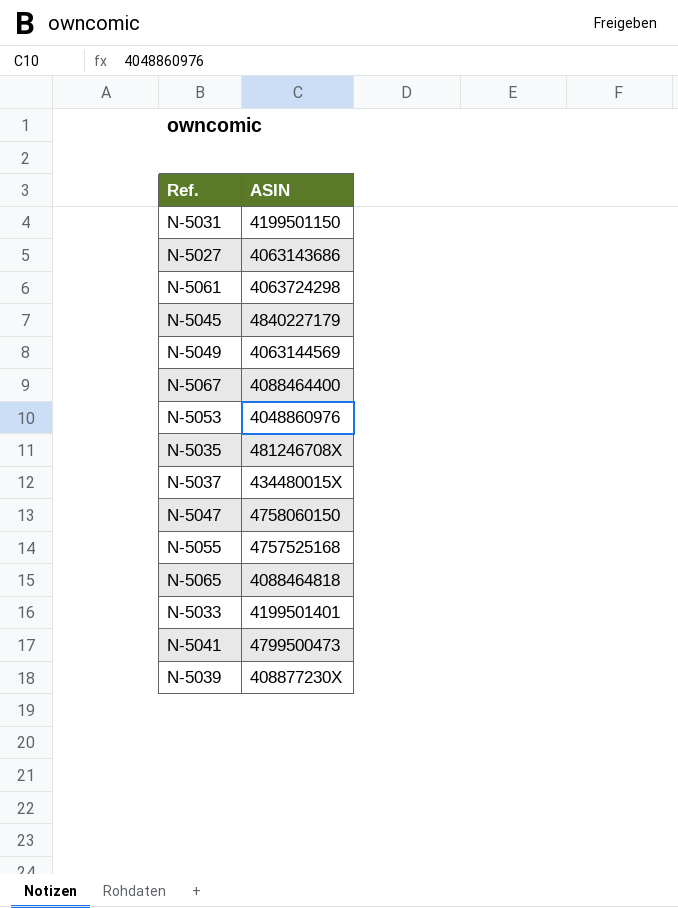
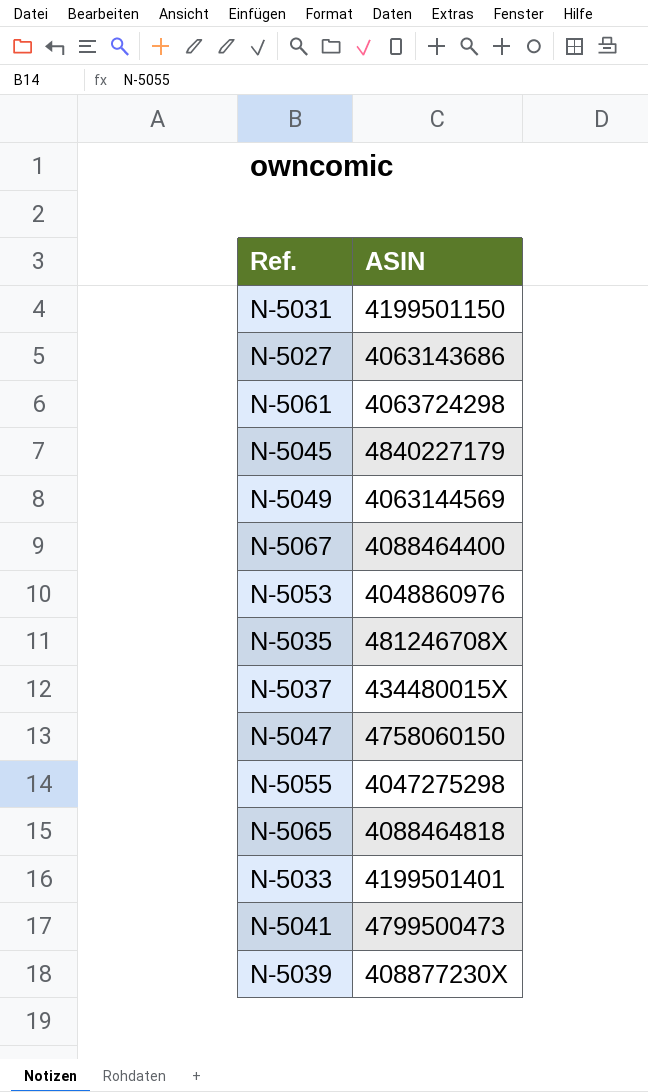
N-5055 | ASIN: 4757525168 -> 4047275298

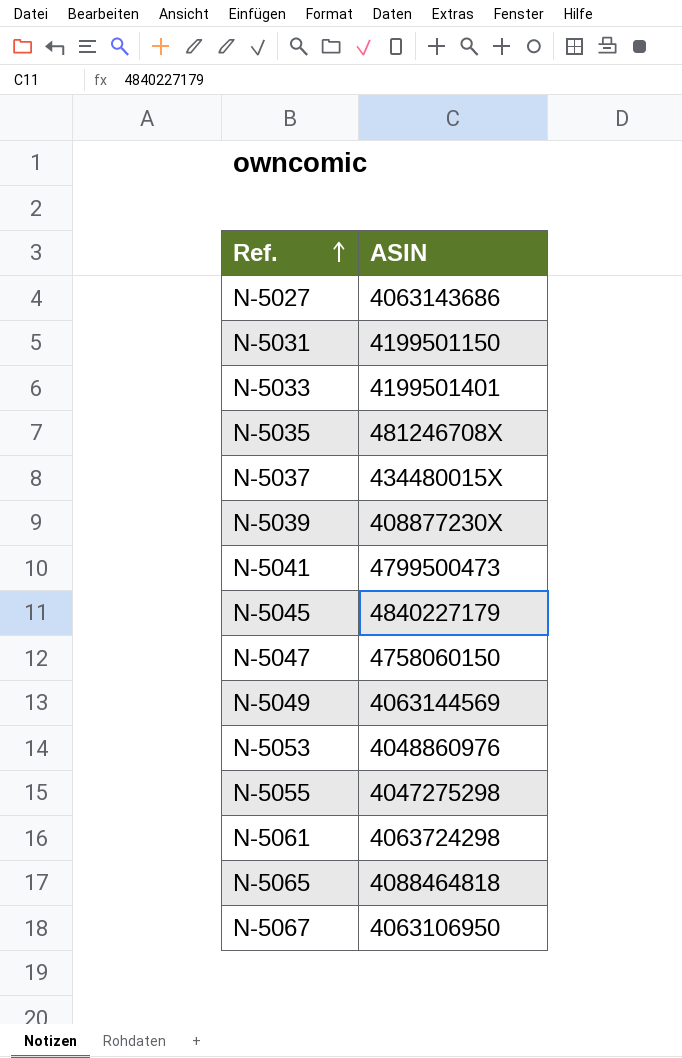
row order: none -> Ref. ascending
N-5067 | ASIN: 4088464400 -> 4063106950

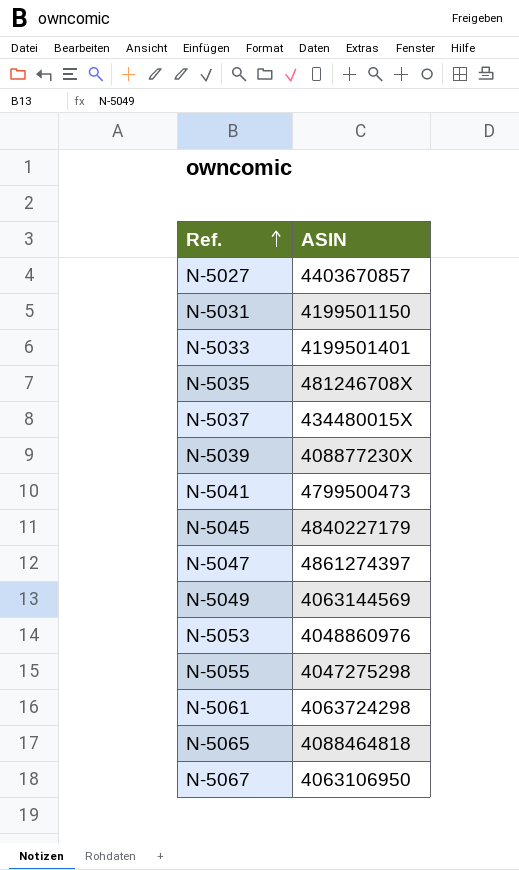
N-5027 | ASIN: 4063143686 -> 4403670857
N-5047 | ASIN: 4758060150 -> 4861274397

